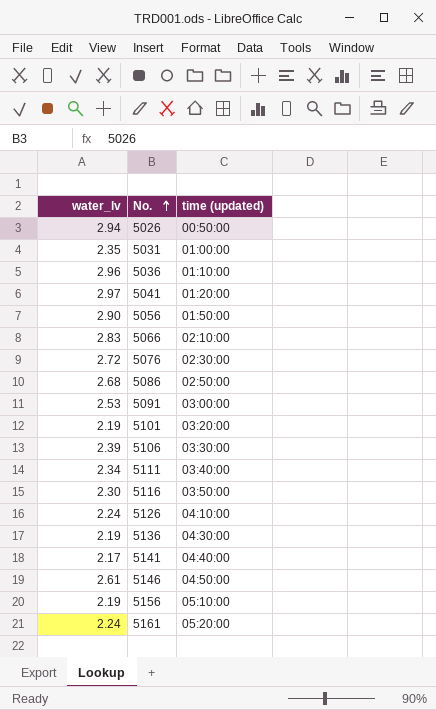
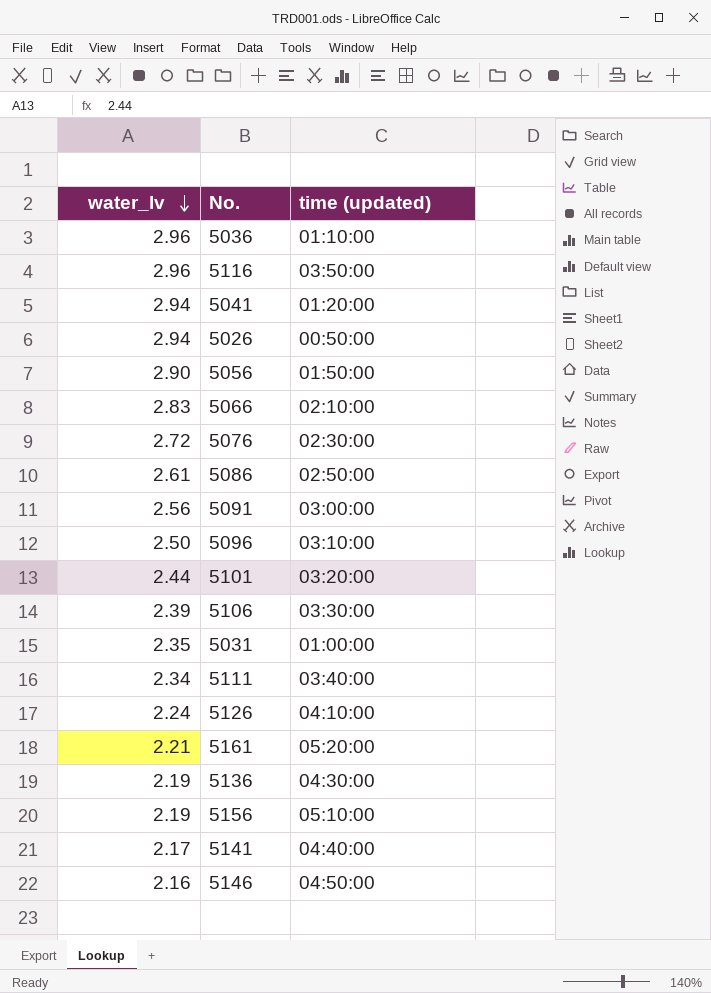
row order: No. ascending -> water_lv descending
5116 | water_lv: 2.30 -> 2.96
5041 | water_lv: 2.97 -> 2.94
5086 | water_lv: 2.68 -> 2.61
5091 | water_lv: 2.53 -> 2.56
row 5096: none -> 2.50 | 03:10:00
5101 | water_lv: 2.19 -> 2.44
5161 | water_lv: 2.24 -> 2.21
5146 | water_lv: 2.61 -> 2.16

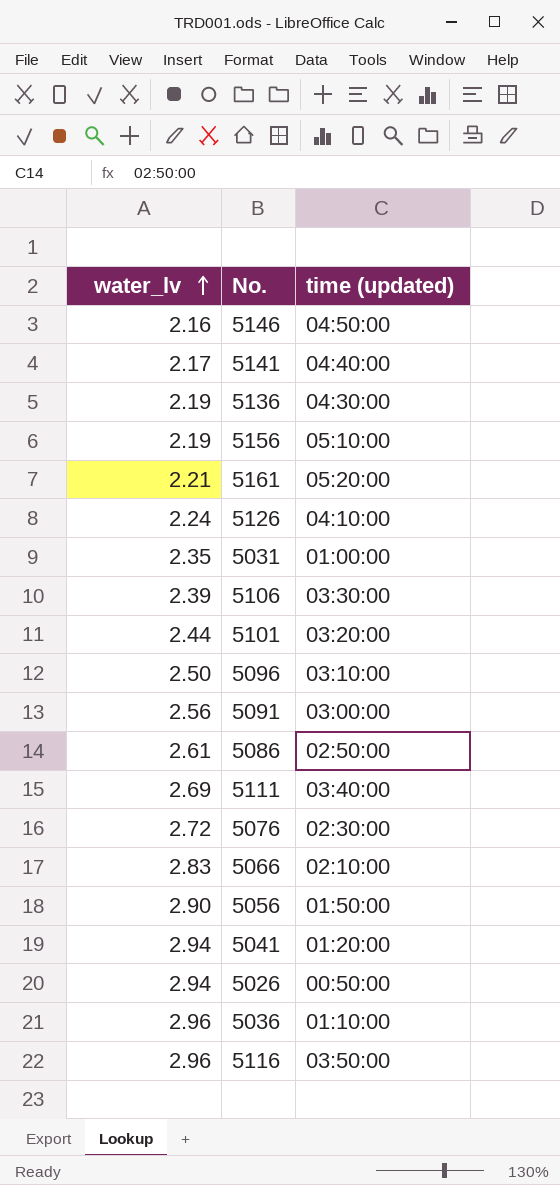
row order: water_lv descending -> water_lv ascending
5111 | water_lv: 2.34 -> 2.69

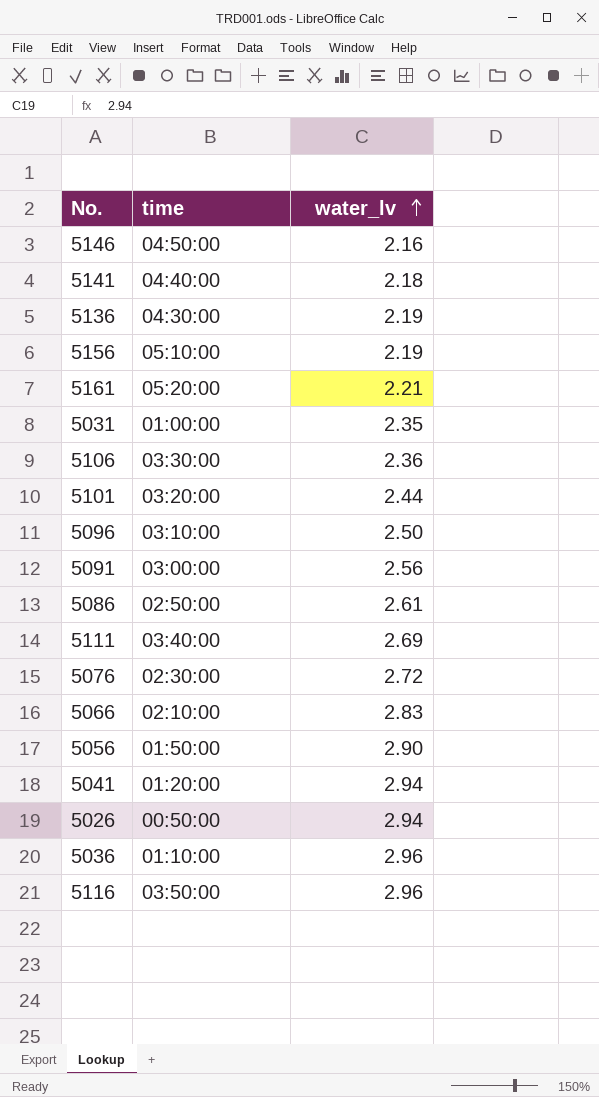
column name: time (updated) -> time
column water_lv | position: 1 -> 3
row 5126: 2.24 | 04:10:00 -> none
5141 | water_lv: 2.17 -> 2.18
5106 | water_lv: 2.39 -> 2.36

